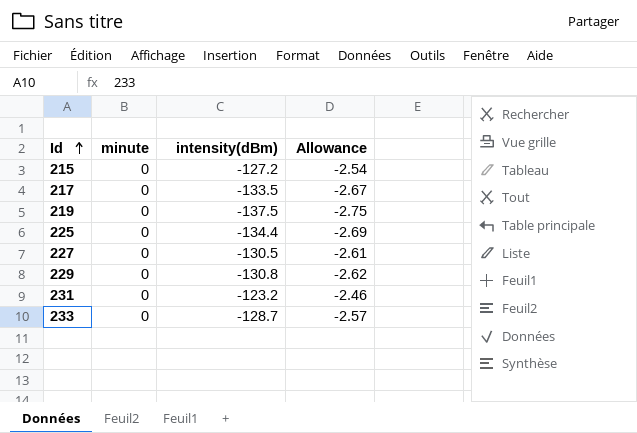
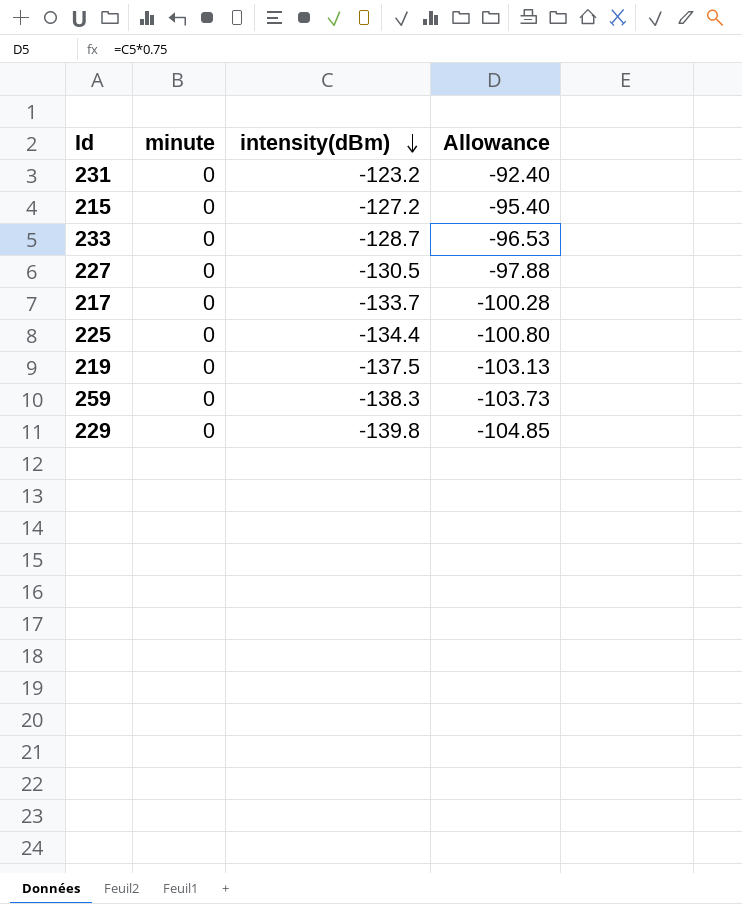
row order: Id ascending -> intensity(dBm) descending
column Allowance | formula: [intensity(dBm)] * 0.02 -> [intensity(dBm)] * 0.75
217 | intensity(dBm): -133.5 -> -133.7
row 259: none -> 0 | -138.3 | -103.73
229 | intensity(dBm): -130.8 -> -139.8

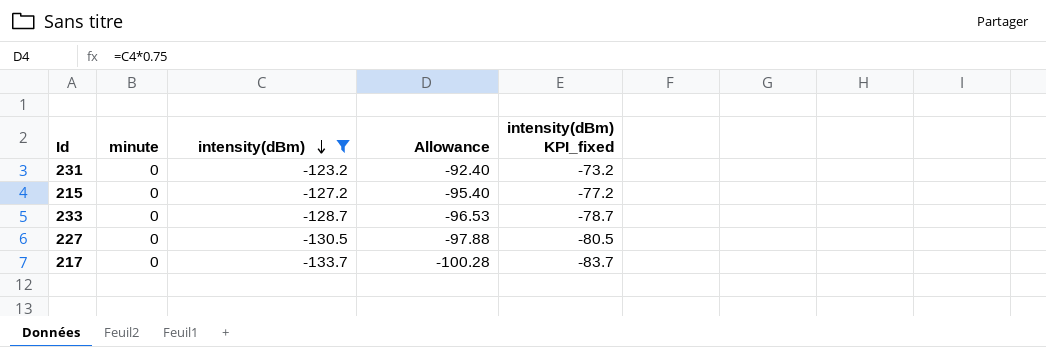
filter: none -> intensity(dBm) >= -133.7
column intensity(dBm) KPI_fixed | formula: none -> [intensity(dBm)] + 50

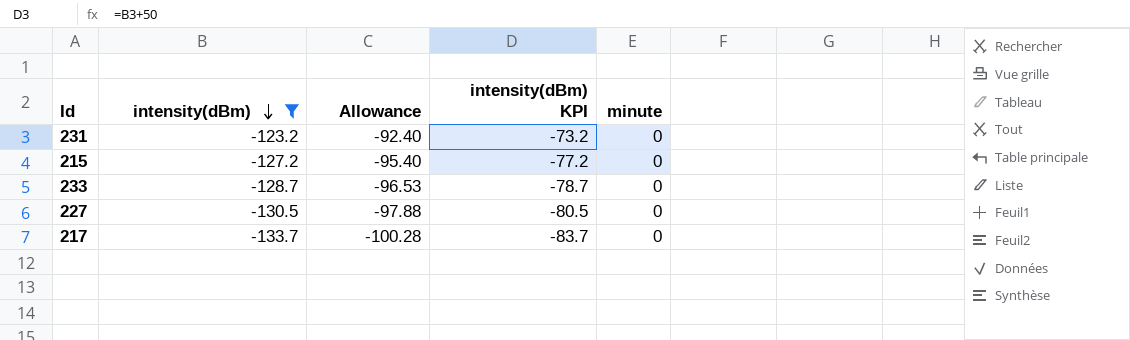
column name: intensity(dBm) KPI_fixed -> intensity(dBm) KPI
column minute | position: 2 -> 5

